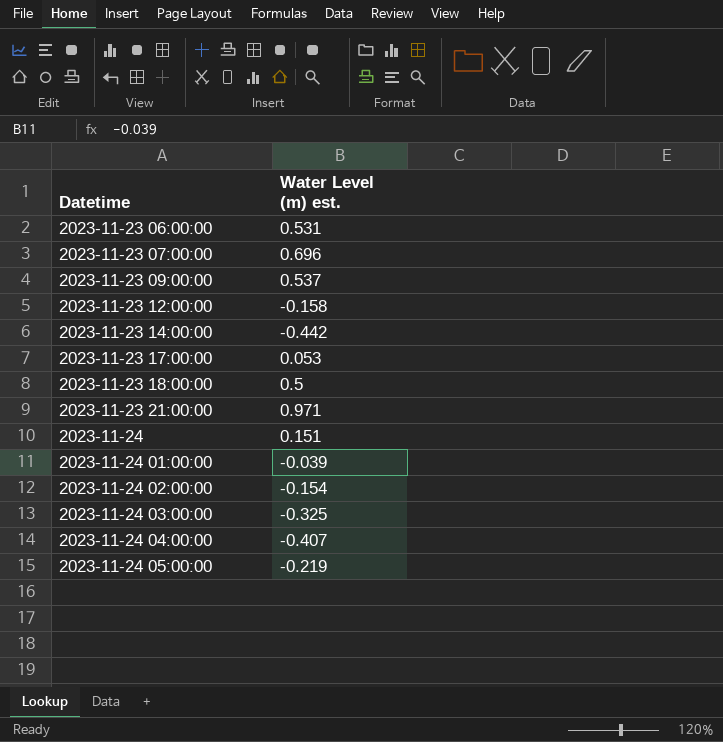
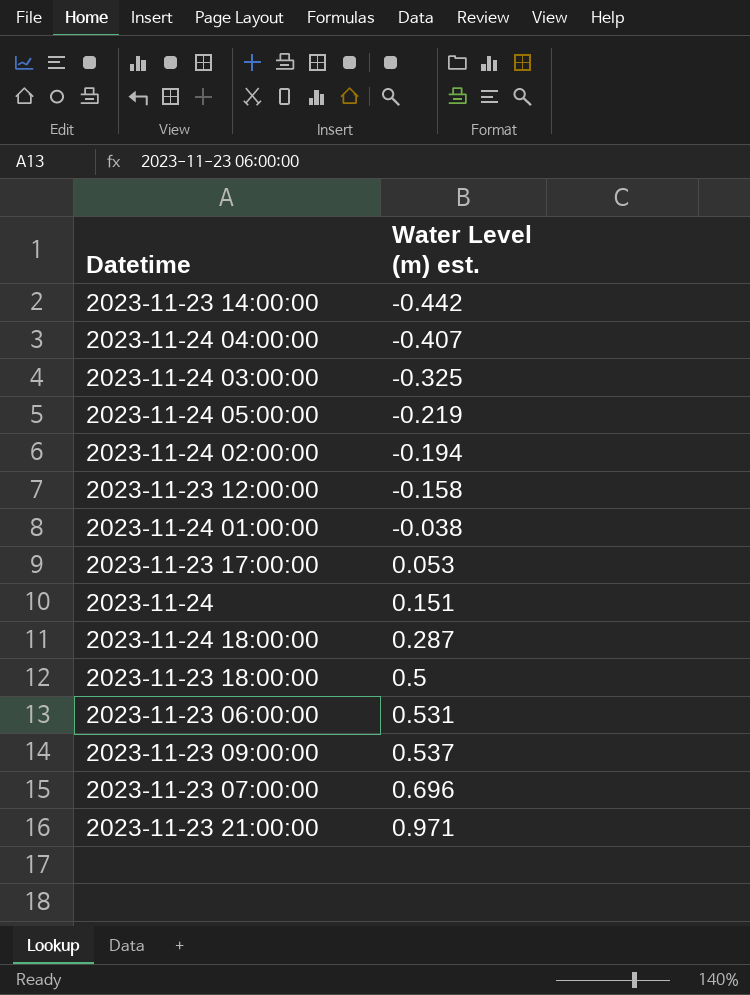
row order: Datetime ascending -> Water Level (m) est. ascending
2023-11-24 02:00:00 | Water Level (m) est.: -0.154 -> -0.194
2023-11-24 01:00:00 | Water Level (m) est.: -0.039 -> -0.038
row 2023-11-24 18:00:00: none -> 0.287

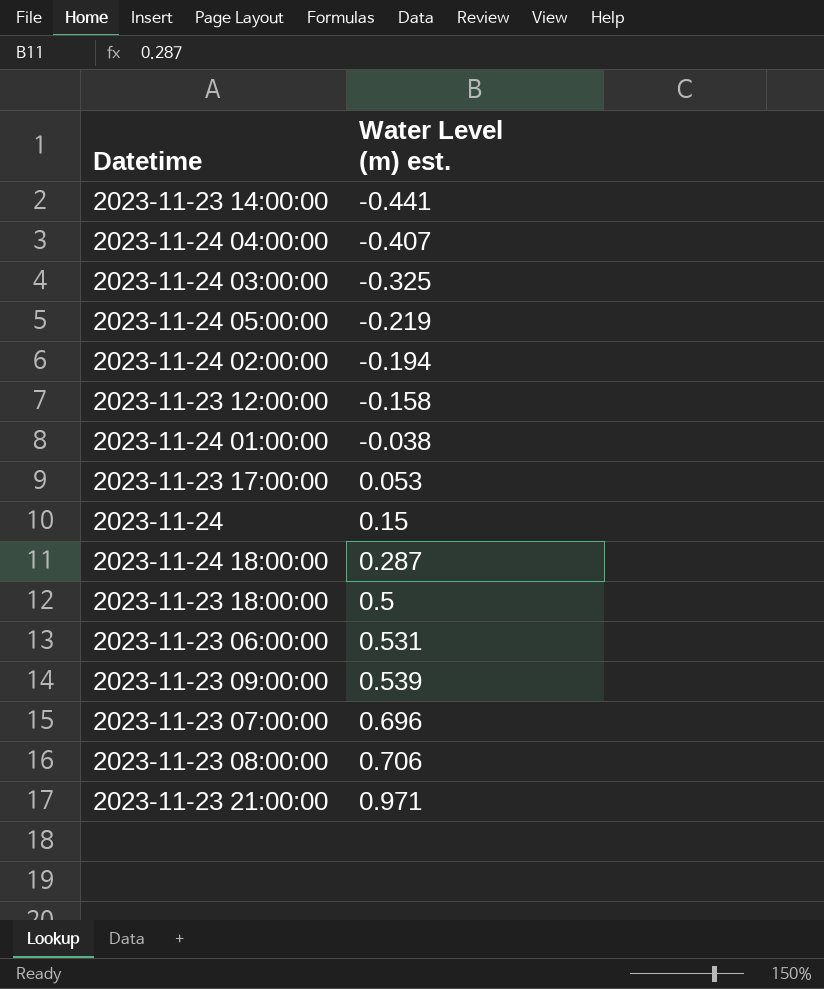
2023-11-23 14:00:00 | Water Level (m) est.: -0.442 -> -0.441
2023-11-24 | Water Level (m) est.: 0.151 -> 0.15
2023-11-23 09:00:00 | Water Level (m) est.: 0.537 -> 0.539
row 2023-11-23 08:00:00: none -> 0.706

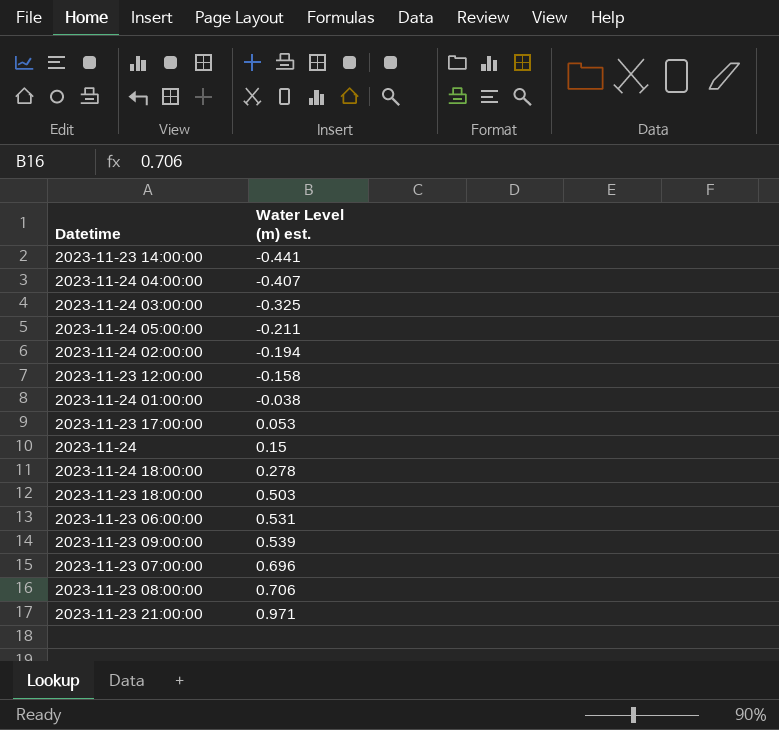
2023-11-24 05:00:00 | Water Level (m) est.: -0.219 -> -0.211
2023-11-24 18:00:00 | Water Level (m) est.: 0.287 -> 0.278
2023-11-23 18:00:00 | Water Level (m) est.: 0.5 -> 0.503

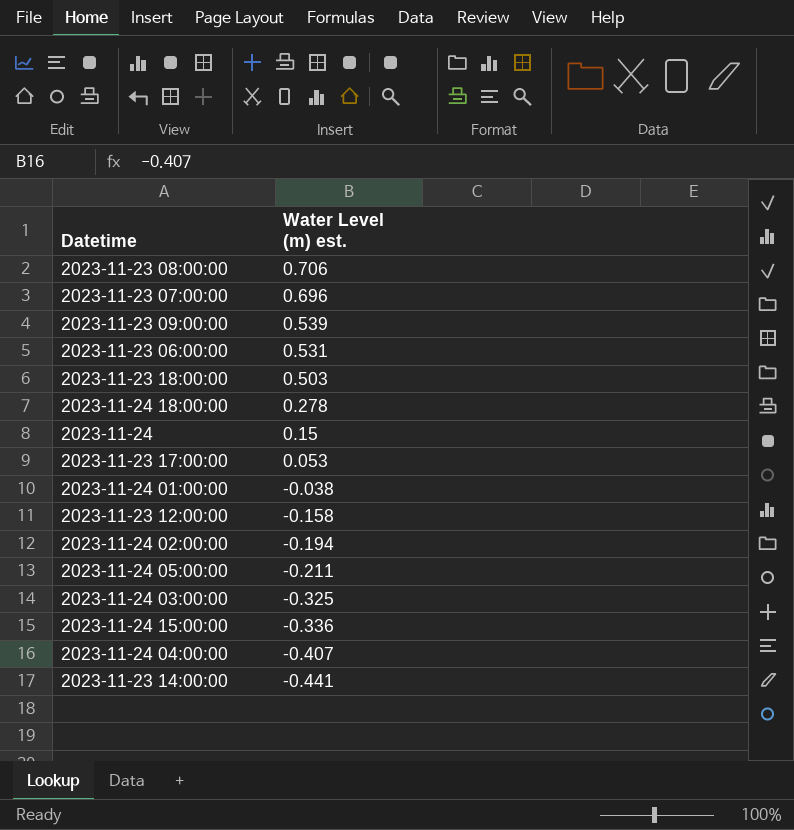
row order: Water Level (m) est. ascending -> Water Level (m) est. descending
row 2023-11-23 21:00:00: 0.971 -> none
row 2023-11-24 15:00:00: none -> -0.336

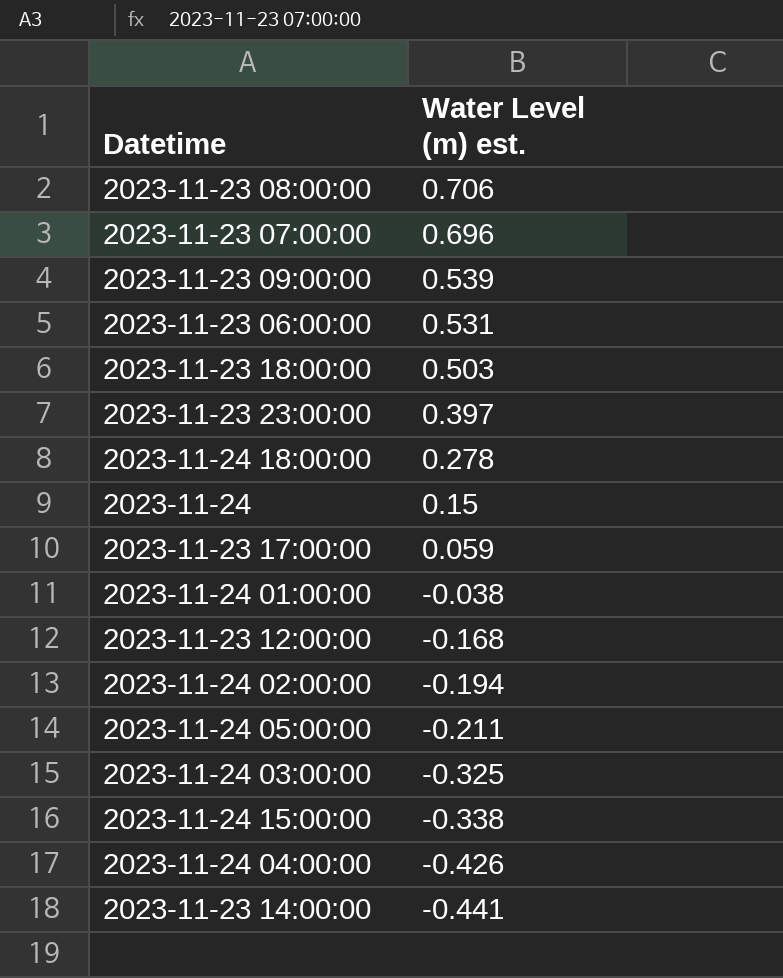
row 2023-11-23 23:00:00: none -> 0.397
2023-11-23 17:00:00 | Water Level (m) est.: 0.053 -> 0.059
2023-11-23 12:00:00 | Water Level (m) est.: -0.158 -> -0.168
2023-11-24 15:00:00 | Water Level (m) est.: -0.336 -> -0.338
2023-11-24 04:00:00 | Water Level (m) est.: -0.407 -> -0.426

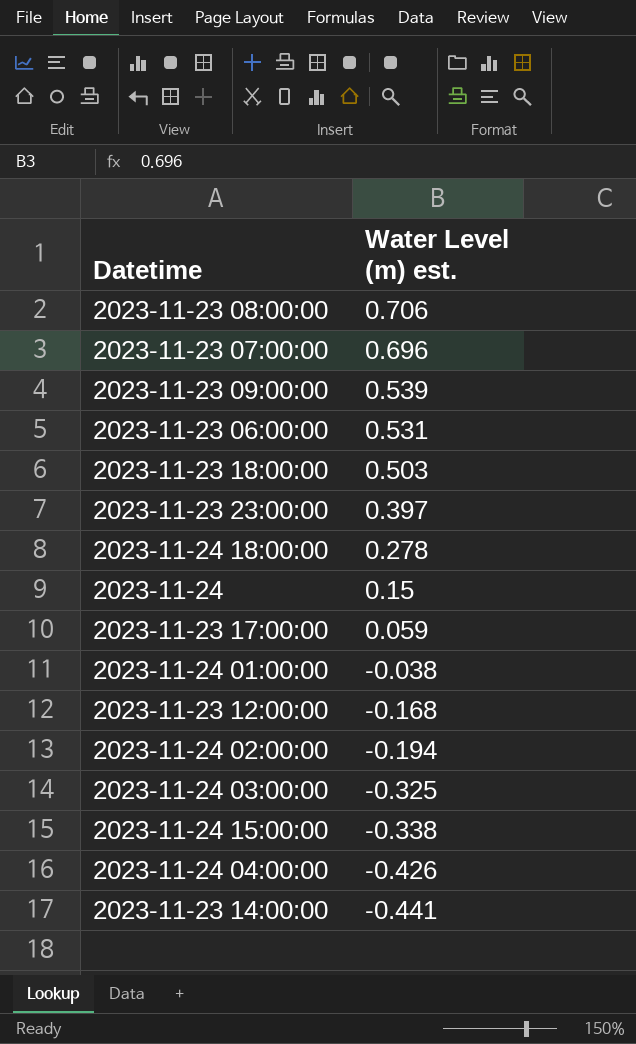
row 2023-11-24 05:00:00: -0.211 -> none

